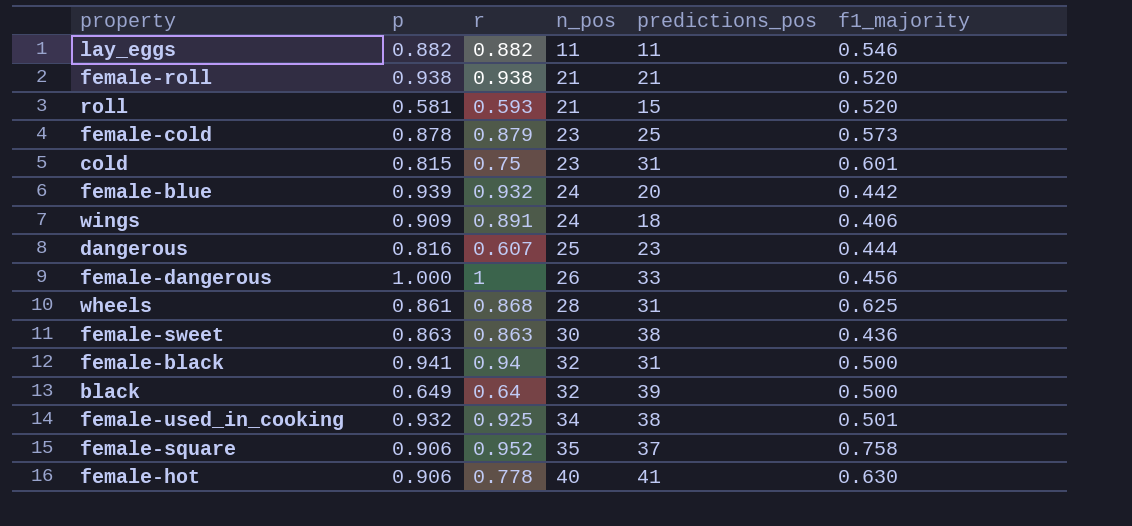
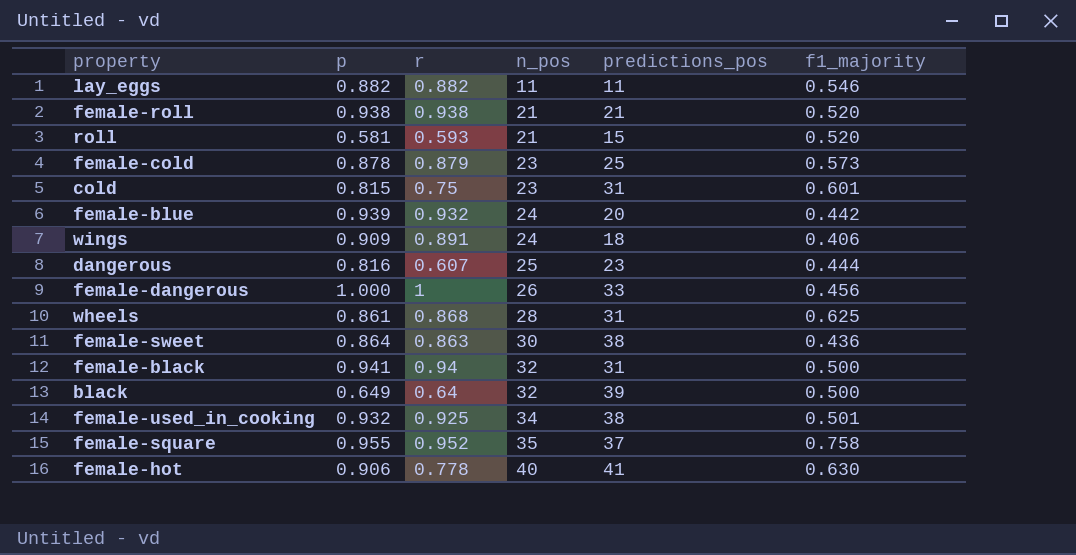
female-sweet | p: 0.863 -> 0.864
female-square | p: 0.906 -> 0.955

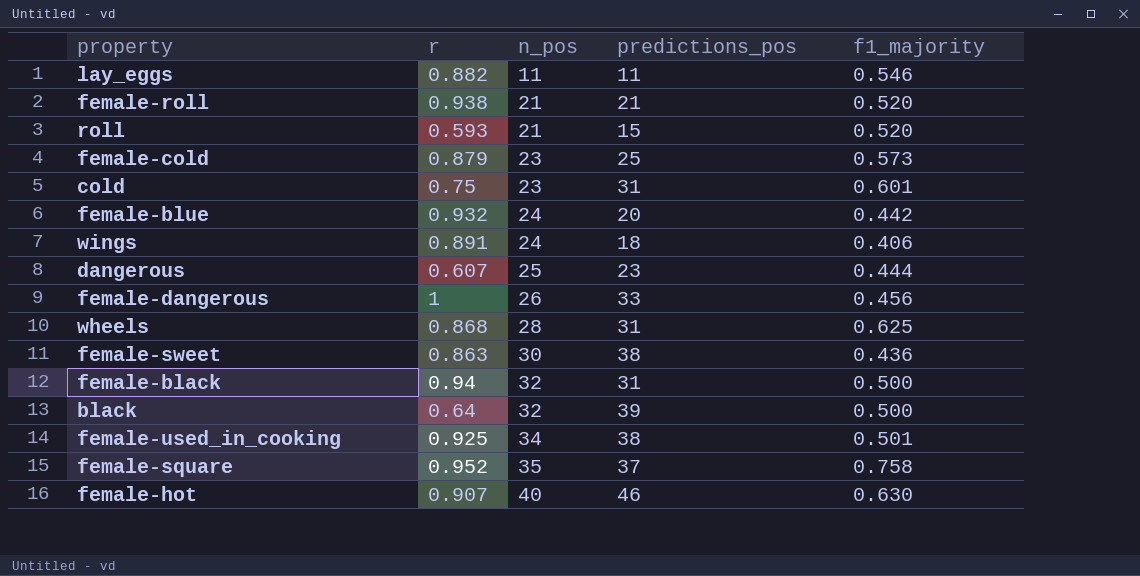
column p | position: 2 -> none
female-hot | r: 0.778 -> 0.907
female-hot | predictions_pos: 41 -> 46

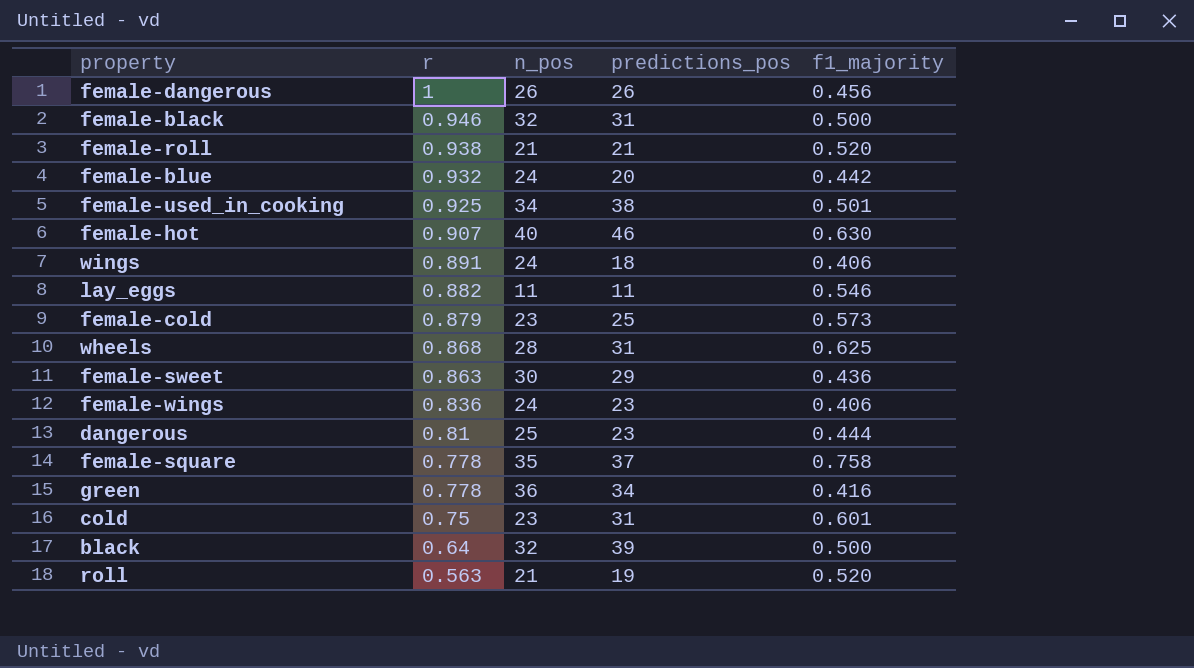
row order: n_pos ascending -> r descending
female-dangerous | predictions_pos: 33 -> 26
female-black | r: 0.94 -> 0.946
female-sweet | predictions_pos: 38 -> 29
row female-wings: none -> 0.836 | 24 | 23 | 0.406
dangerous | r: 0.607 -> 0.81
female-square | r: 0.952 -> 0.778
row green: none -> 0.778 | 36 | 34 | 0.416
roll | r: 0.593 -> 0.563
roll | predictions_pos: 15 -> 19

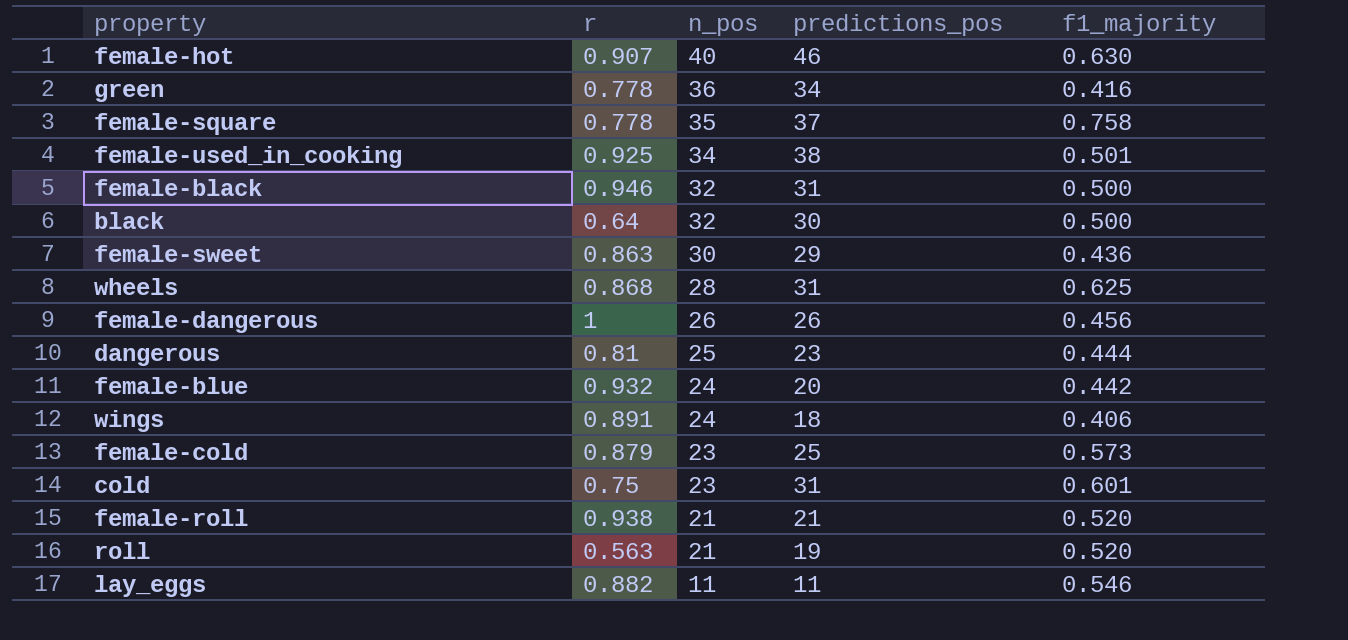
row order: r descending -> n_pos descending
row female-wings: 0.836 | 24 | 23 | 0.406 -> none
black | predictions_pos: 39 -> 30

